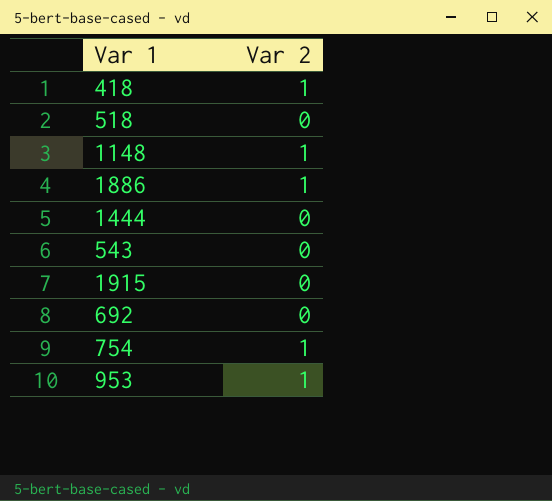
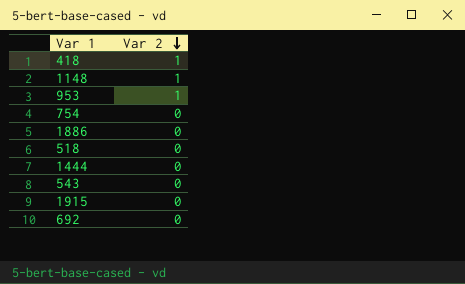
row order: none -> Var 2 descending
754 | Var 2: 1 -> 0
1886 | Var 2: 1 -> 0

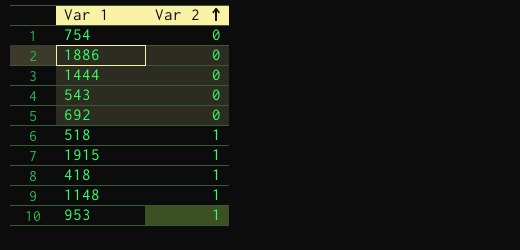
row order: Var 2 descending -> Var 2 ascending
518 | Var 2: 0 -> 1
1915 | Var 2: 0 -> 1

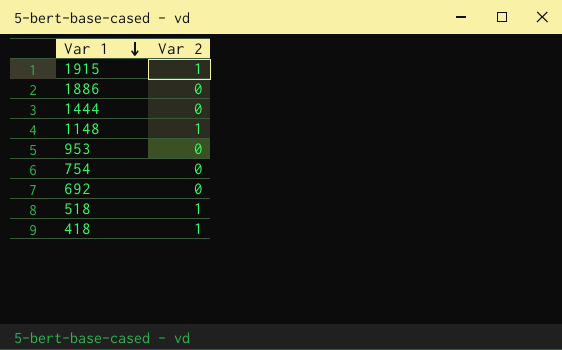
row order: Var 2 ascending -> Var 1 descending
row 543: 0 -> none
953 | Var 2: 1 -> 0

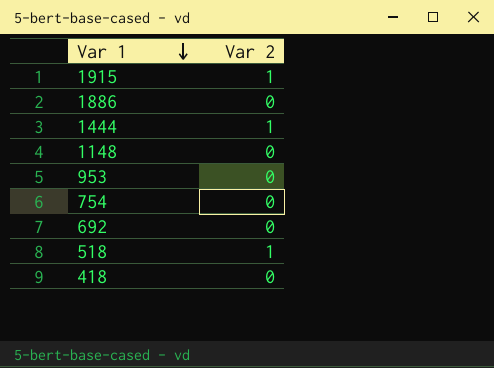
1444 | Var 2: 0 -> 1
1148 | Var 2: 1 -> 0
418 | Var 2: 1 -> 0

